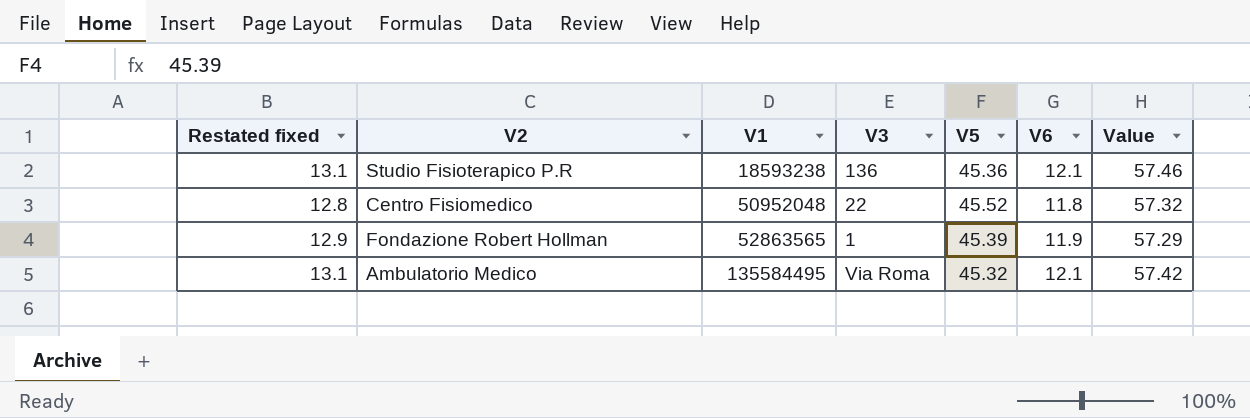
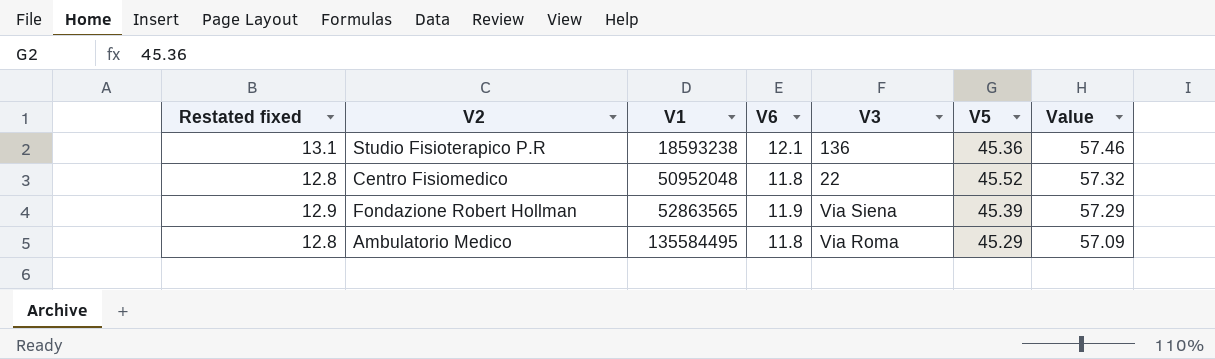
column V6 | position: 6 -> 4
Fondazione Robert Hollman | V3: 1 -> Via Siena
Ambulatorio Medico | Restated fixed: 13.1 -> 12.8
Ambulatorio Medico | V6: 12.1 -> 11.8
Ambulatorio Medico | V5: 45.32 -> 45.29
Ambulatorio Medico | Value: 57.42 -> 57.09

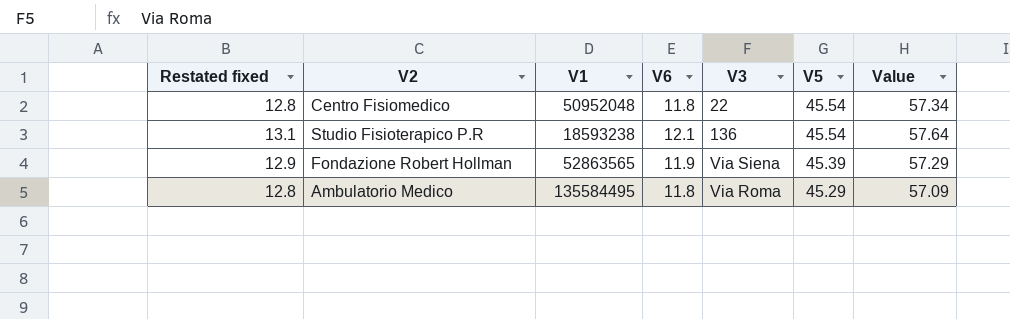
row order: V1 ascending -> V5 descending
Centro Fisiomedico | V5: 45.52 -> 45.54
Centro Fisiomedico | Value: 57.32 -> 57.34
Studio Fisioterapico P.R | V5: 45.36 -> 45.54
Studio Fisioterapico P.R | Value: 57.46 -> 57.64

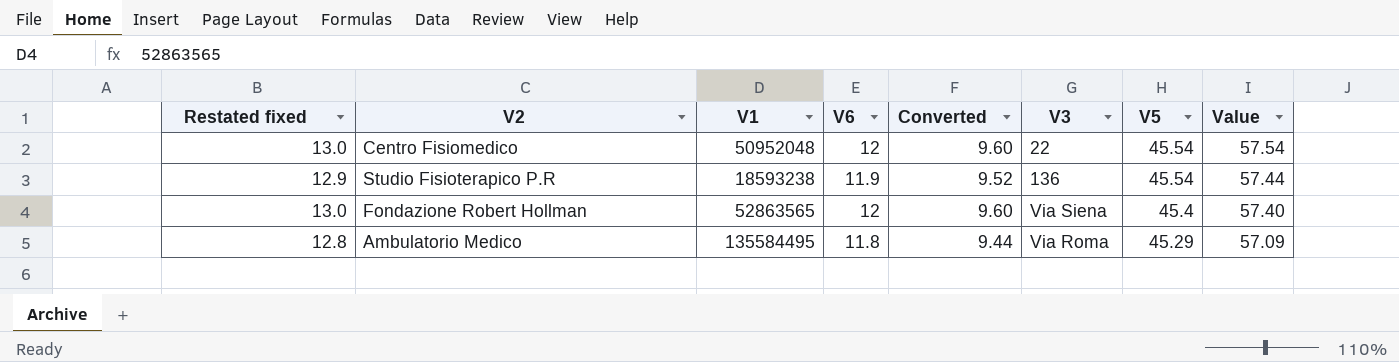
column Converted | formula: none -> [V6] * 0.8
Centro Fisiomedico | Restated fixed: 12.8 -> 13.0
Centro Fisiomedico | V6: 11.8 -> 12
Centro Fisiomedico | Value: 57.34 -> 57.54
Studio Fisioterapico P.R | Restated fixed: 13.1 -> 12.9
Studio Fisioterapico P.R | V6: 12.1 -> 11.9
Studio Fisioterapico P.R | Value: 57.64 -> 57.44
Fondazione Robert Hollman | Restated fixed: 12.9 -> 13.0
Fondazione Robert Hollman | V6: 11.9 -> 12
Fondazione Robert Hollman | V5: 45.39 -> 45.4
Fondazione Robert Hollman | Value: 57.29 -> 57.40

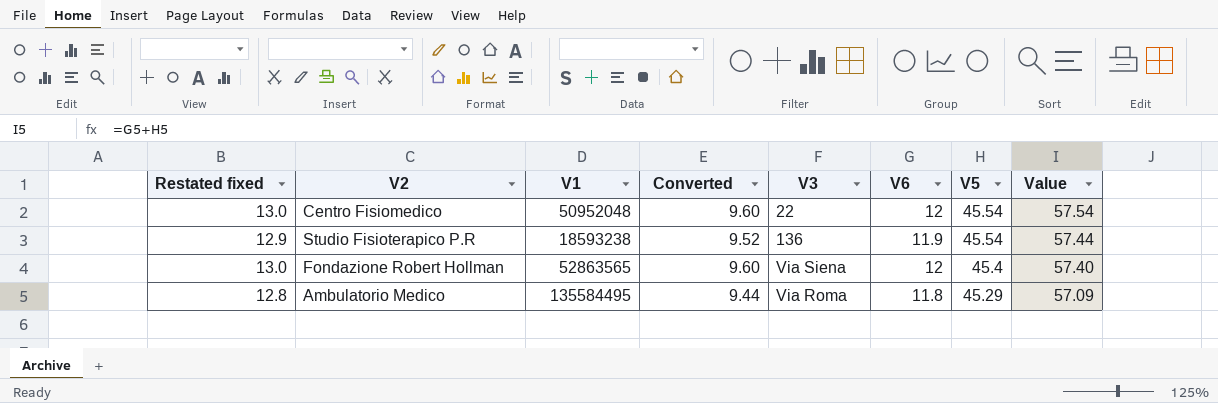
column V6 | position: 4 -> 6

